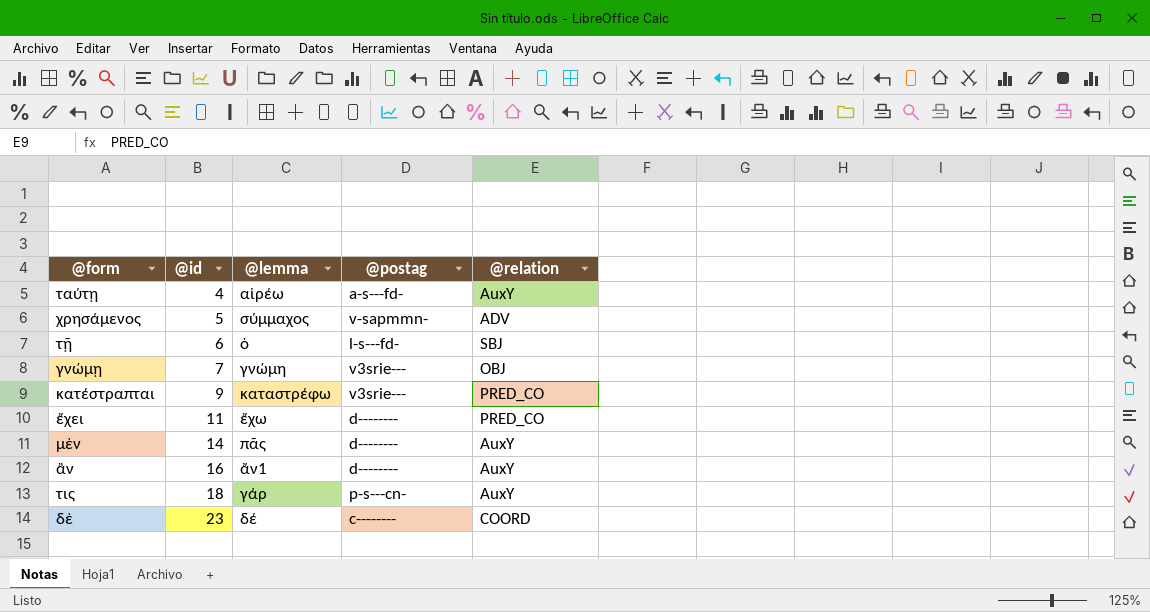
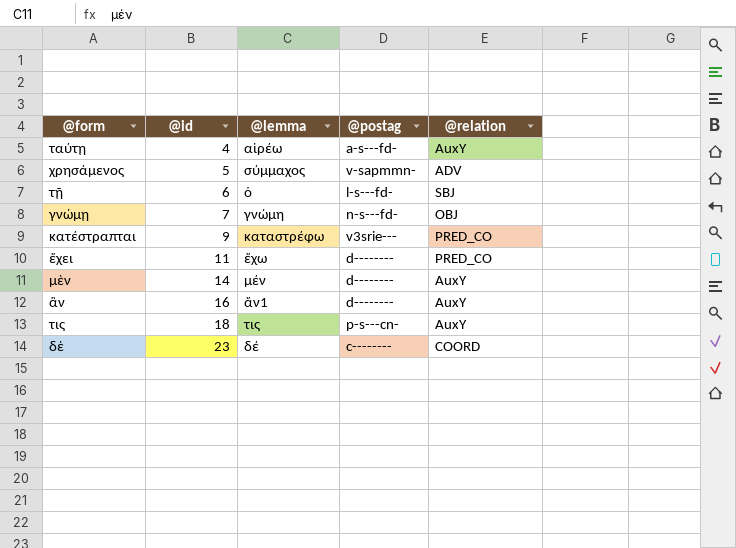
γνώμῃ | @postag: v3srie--- -> n-s---fd-
μὲν | @lemma: πᾶς -> μέν
τις | @lemma: γάρ -> τις

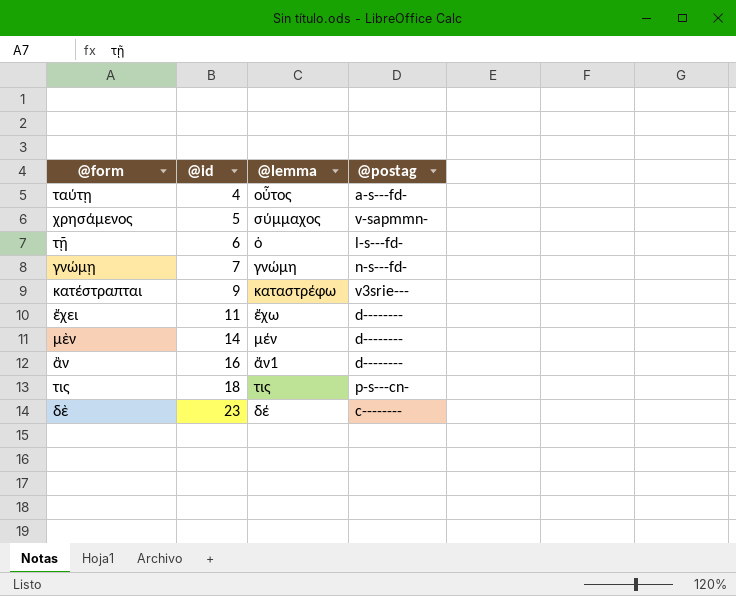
column @relation | position: 5 -> none
ταύτῃ | @lemma: αἱρέω -> οὗτος

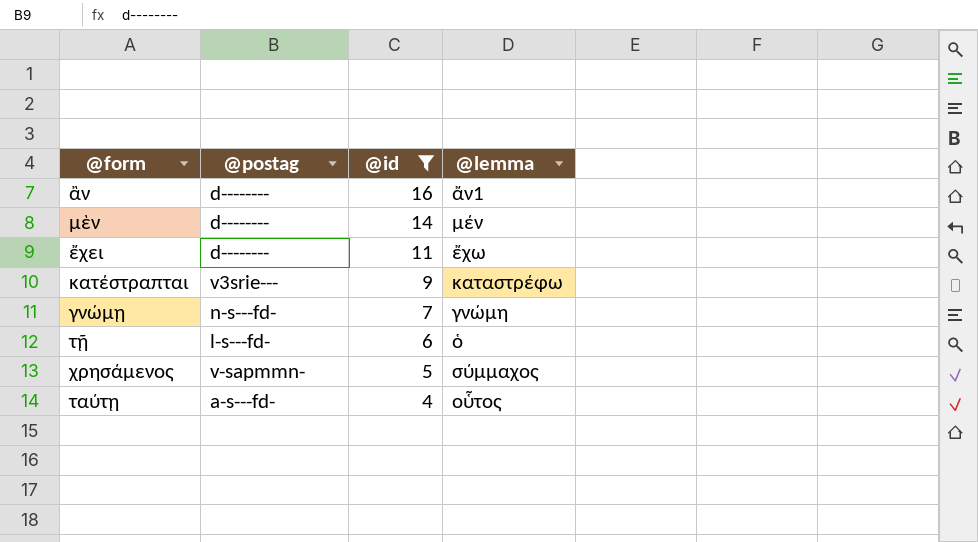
filter: none -> @id <= 16
row order: @id ascending -> @id descending
column @postag | position: 4 -> 2

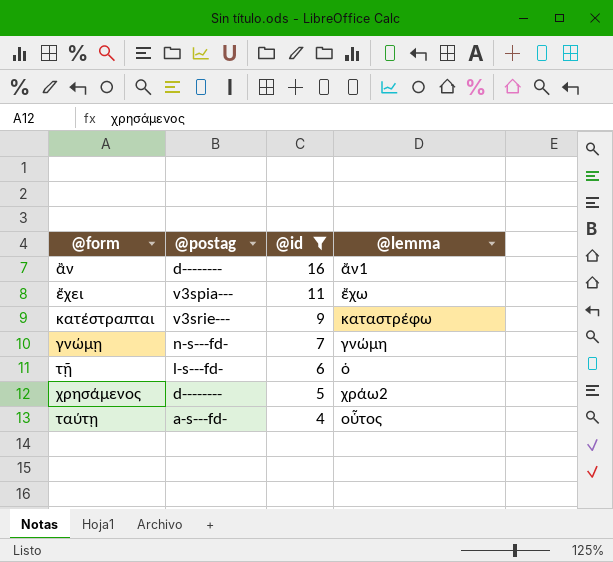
row μὲν: d-------- | 14 | μέν -> none
ἔχει | @postag: d-------- -> v3spia---
χρησάμενος | @postag: v-sapmmn- -> d--------
χρησάμενος | @lemma: σύμμαχος -> χράω2

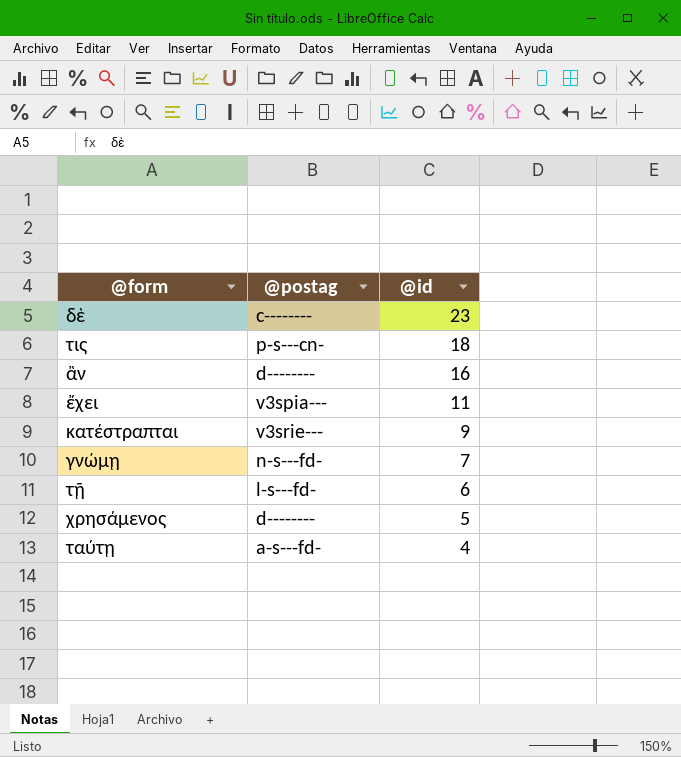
filter: @id <= 16 -> none
column @lemma | position: 4 -> none

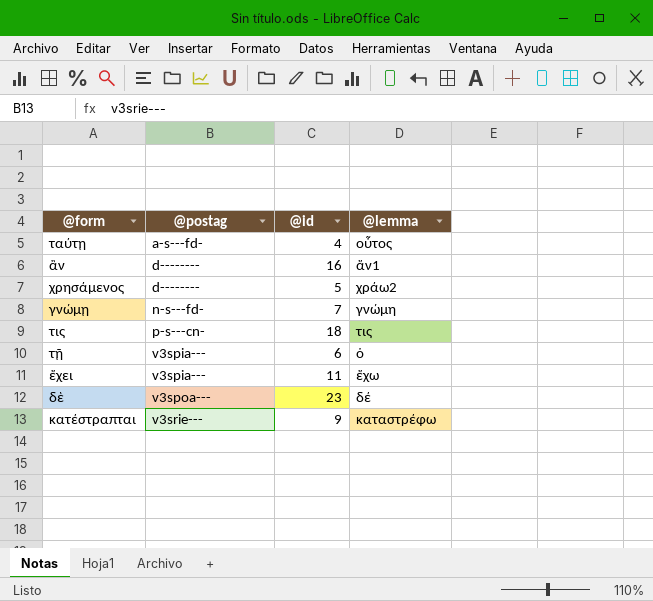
row order: @id descending -> @postag ascending
column @lemma | position: none -> 4
τῇ | @postag: l-s---fd- -> v3spia---
δὲ | @postag: c-------- -> v3spoa---

